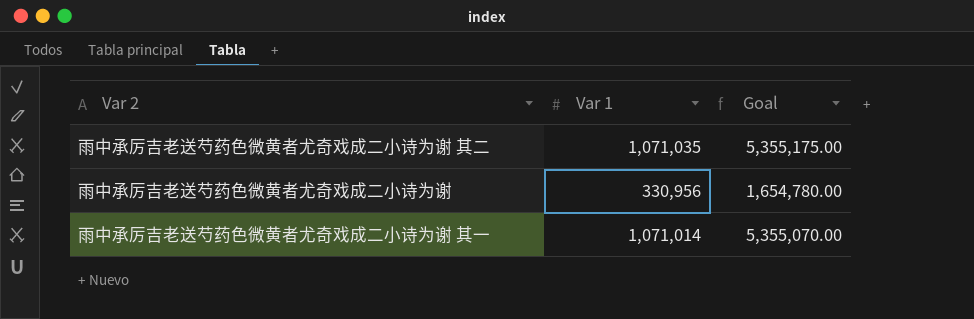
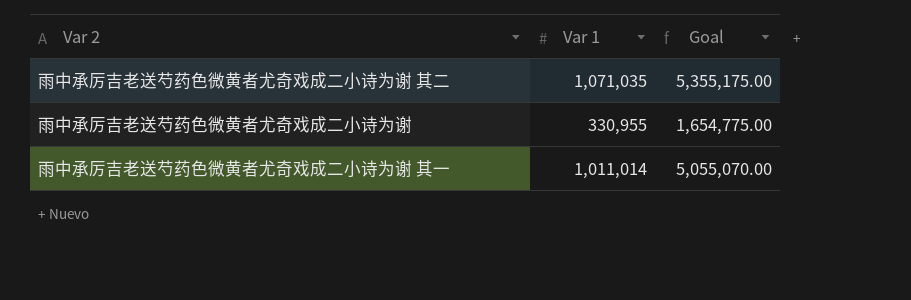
雨中承厉吉老送芍药色微黄者尤奇戏成二小诗为谢 | Var 1: 330,956 -> 330,955
雨中承厉吉老送芍药色微黄者尤奇戏成二小诗为谢 | Goal: 1,654,780.00 -> 1,654,775.00
雨中承厉吉老送芍药色微黄者尤奇戏成二小诗为谢 其一 | Var 1: 1,071,014 -> 1,011,014
雨中承厉吉老送芍药色微黄者尤奇戏成二小诗为谢 其一 | Goal: 5,355,070.00 -> 5,055,070.00

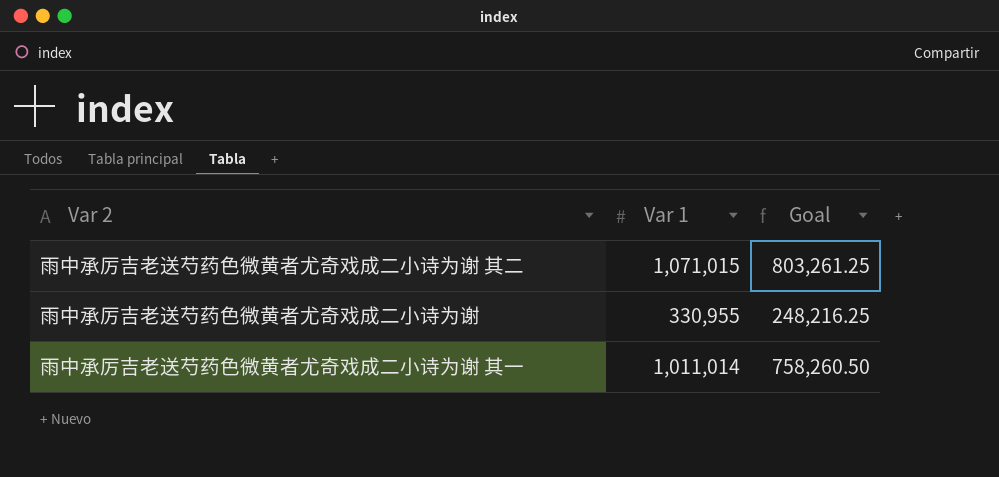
column Goal | formula: [Var 1] * 5 -> [Var 1] * 0.75
雨中承厉吉老送芍药色微黄者尤奇戏成二小诗为谢 其二 | Var 1: 1,071,035 -> 1,071,015

